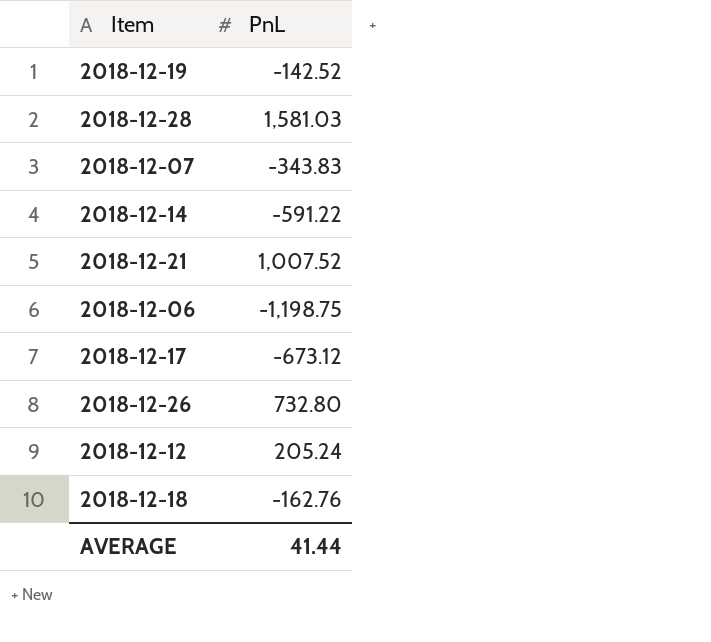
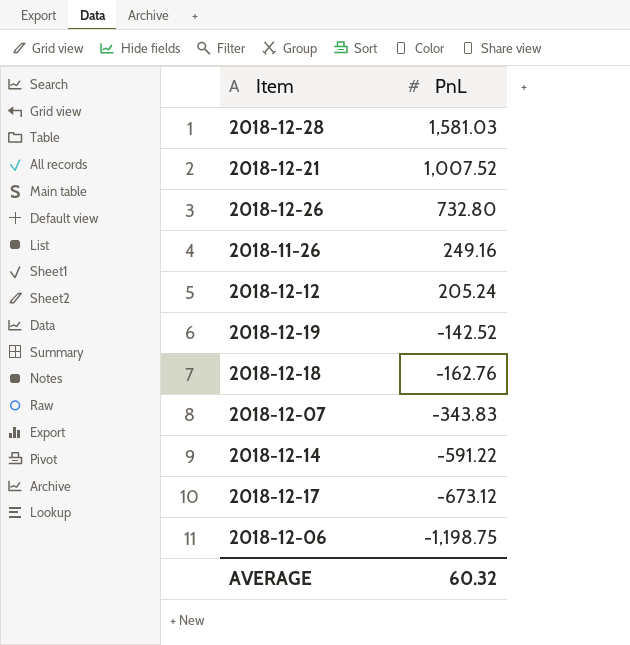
row order: none -> PnL descending
row 2018-11-26: none -> 249.16
AVERAGE | PnL: 41.44 -> 60.32

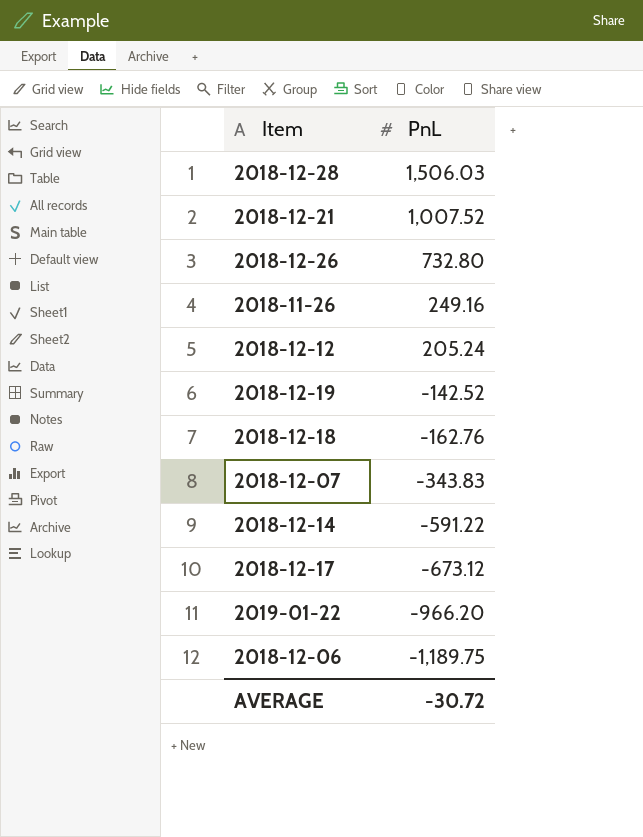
2018-12-28 | PnL: 1,581.03 -> 1,506.03
row 2019-01-22: none -> -966.20
2018-12-06 | PnL: -1,198.75 -> -1,189.75
AVERAGE | PnL: 60.32 -> -30.72

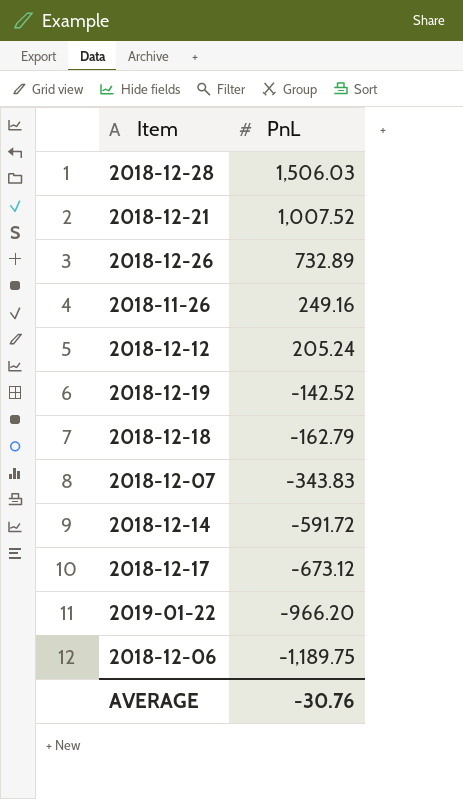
2018-12-26 | PnL: 732.80 -> 732.89
2018-12-18 | PnL: -162.76 -> -162.79
2018-12-14 | PnL: -591.22 -> -591.72
AVERAGE | PnL: -30.72 -> -30.76

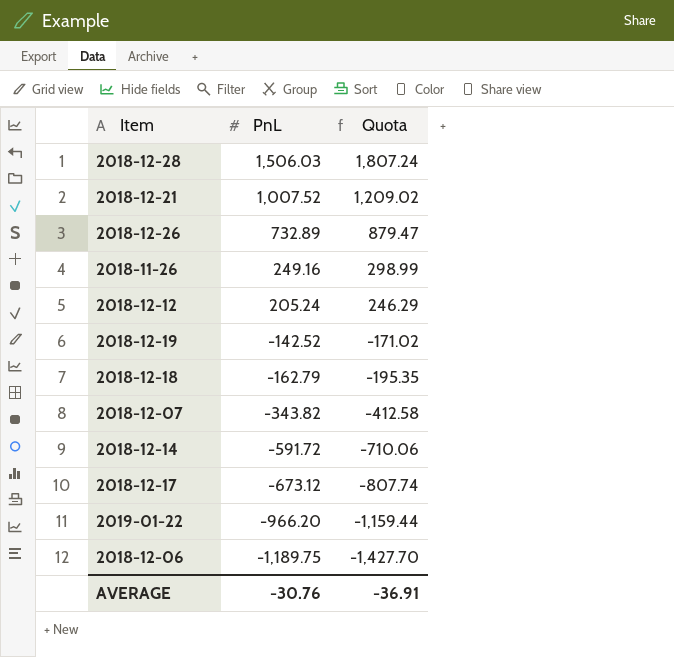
column Quota | formula: none -> [PnL] * 1.2
2018-12-07 | PnL: -343.83 -> -343.82

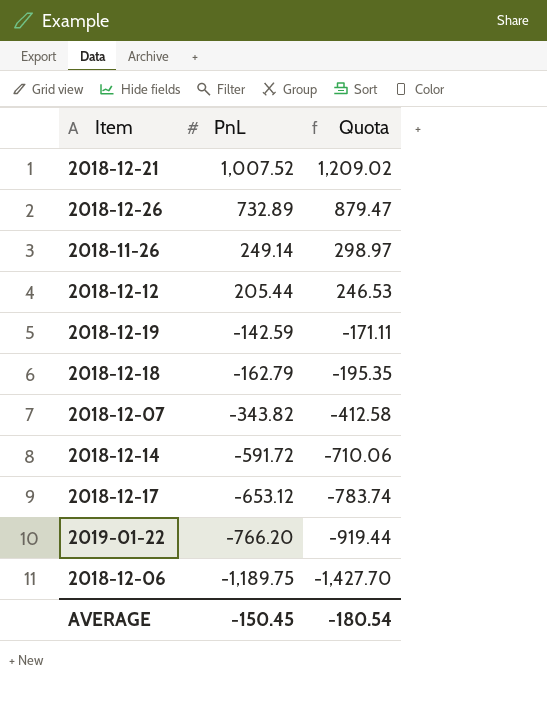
row 2018-12-28: 1,506.03 | 1,807.24 -> none
2018-11-26 | PnL: 249.16 -> 249.14
2018-11-26 | Quota: 298.99 -> 298.97
2018-12-12 | PnL: 205.24 -> 205.44
2018-12-12 | Quota: 246.29 -> 246.53
2018-12-19 | PnL: -142.52 -> -142.59
2018-12-19 | Quota: -171.02 -> -171.11
2018-12-17 | PnL: -673.12 -> -653.12
2018-12-17 | Quota: -807.74 -> -783.74
2019-01-22 | PnL: -966.20 -> -766.20
2019-01-22 | Quota: -1,159.44 -> -919.44
AVERAGE | PnL: -30.76 -> -150.45
AVERAGE | Quota: -36.91 -> -180.54

